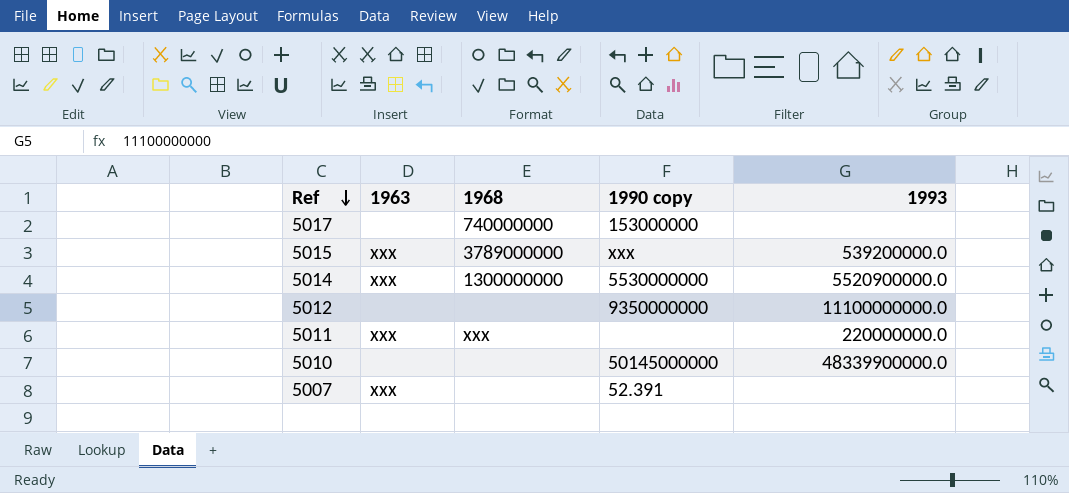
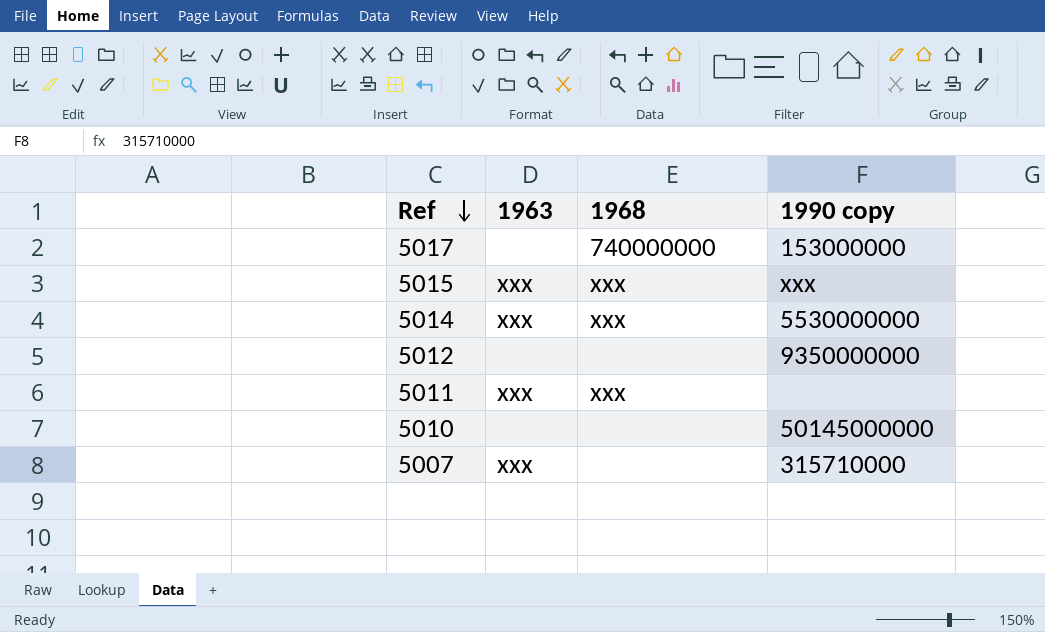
column 1993 | position: 5 -> none
5015 | 1968: 3789000000 -> xxx
5014 | 1968: 1300000000 -> xxx
5007 | 1990 copy: 52.391 -> 315710000

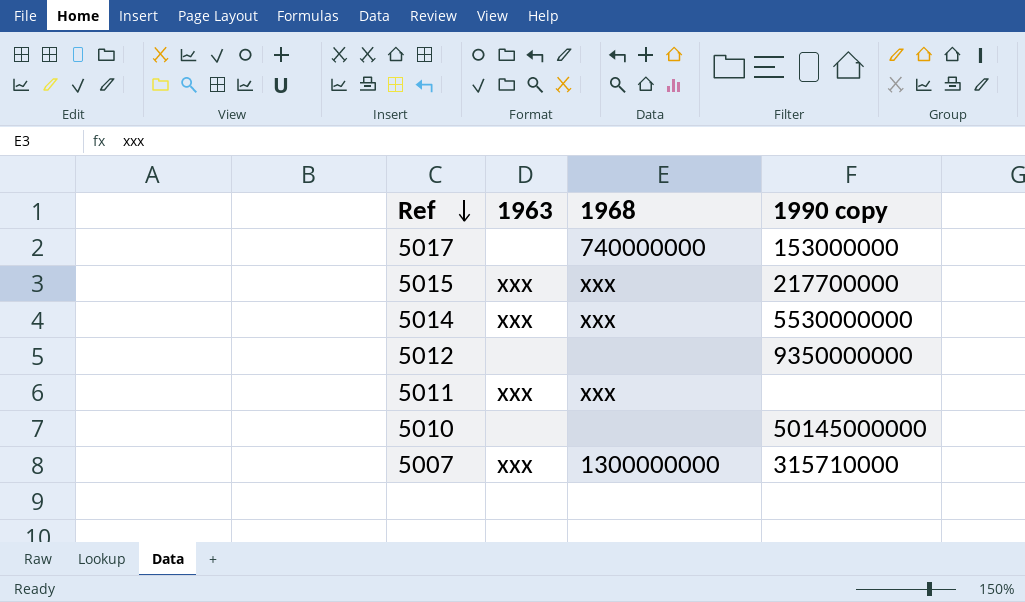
5015 | 1990 copy: xxx -> 217700000
5007 | 1968: none -> 1300000000

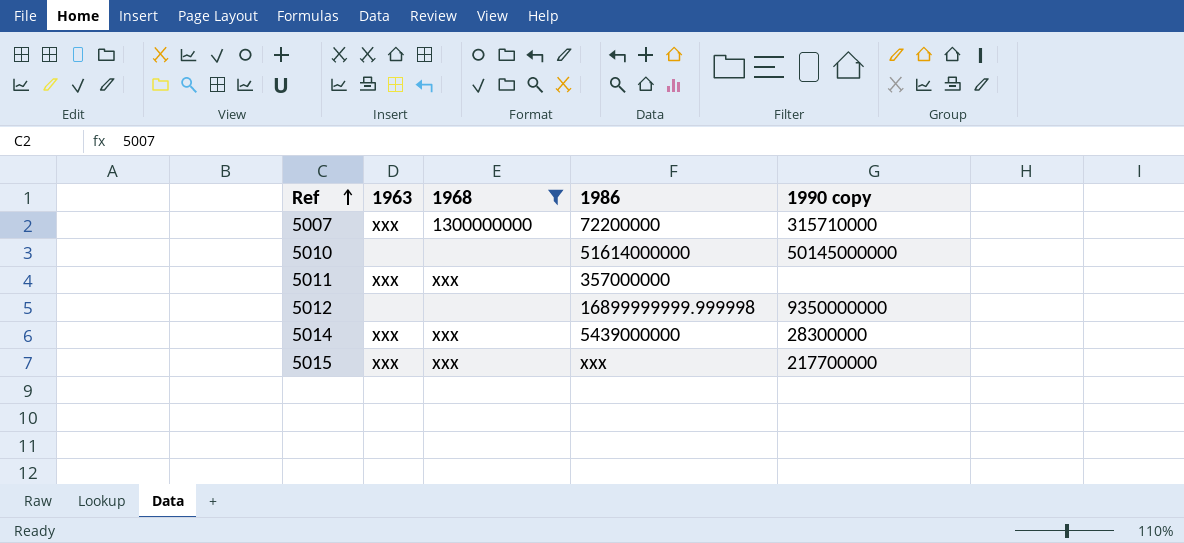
filter: none -> 1968 != 740000000
row order: Ref descending -> Ref ascending
column 1986 | position: none -> 4
5014 | 1990 copy: 5530000000 -> 28300000

